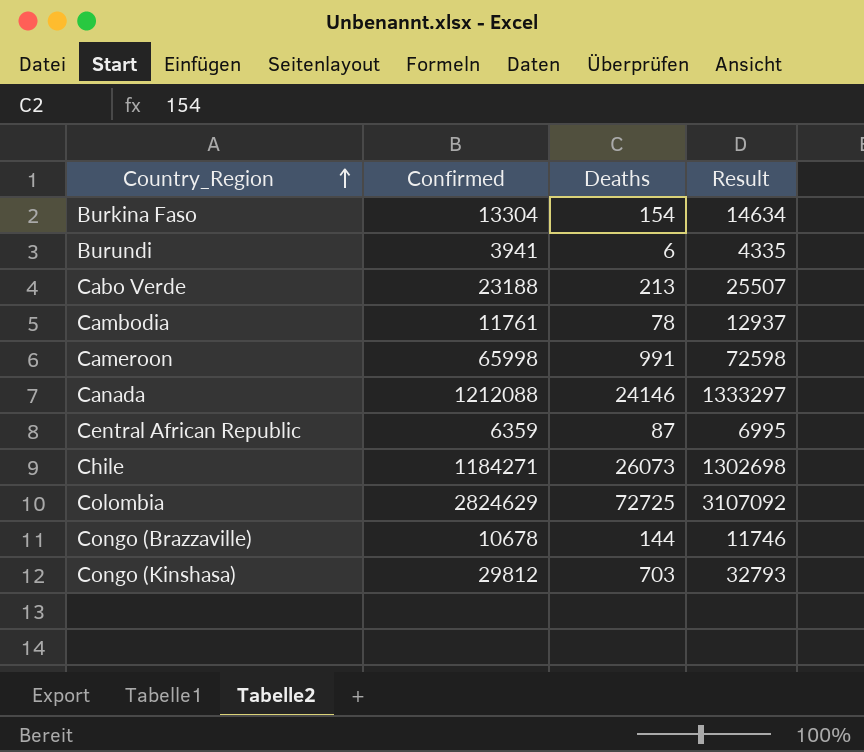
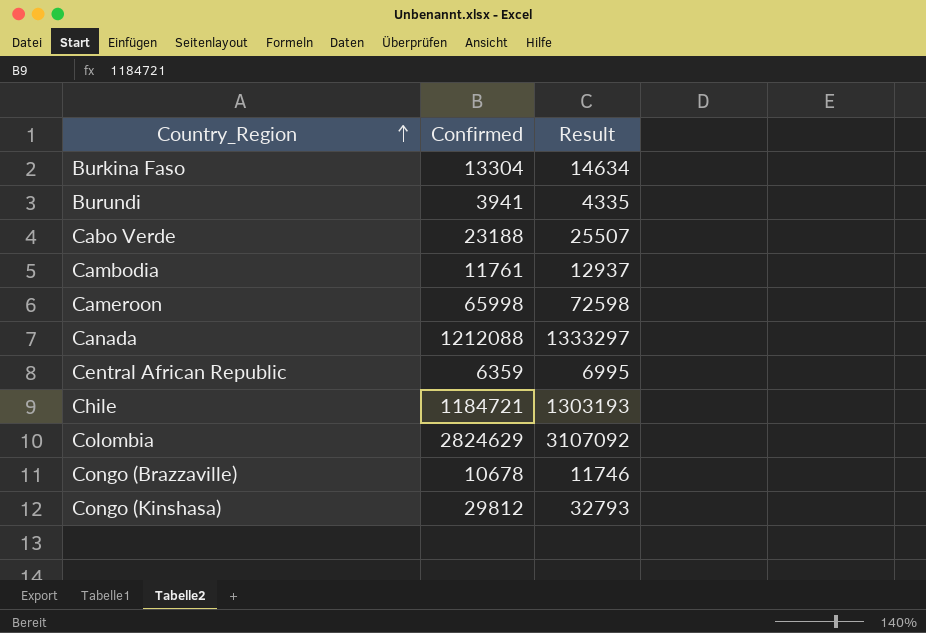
column Deaths | position: 3 -> none
Chile | Confirmed: 1184271 -> 1184721
Chile | Result: 1302698 -> 1303193

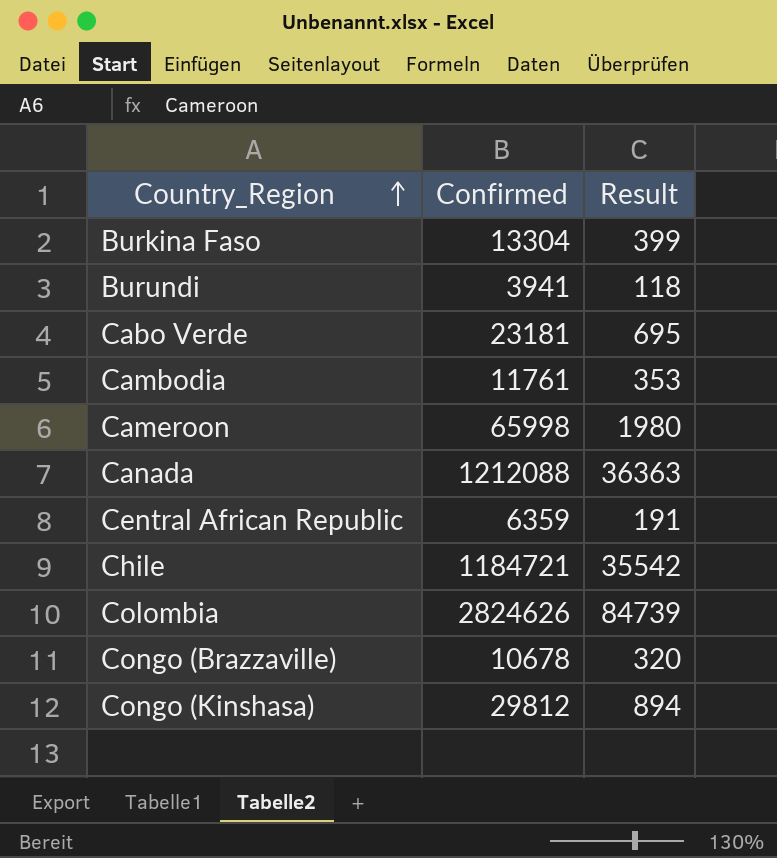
column Result | formula: [Confirmed] * 1.1 -> [Confirmed] * 0.03
Cabo Verde | Confirmed: 23188 -> 23181
Colombia | Confirmed: 2824629 -> 2824626

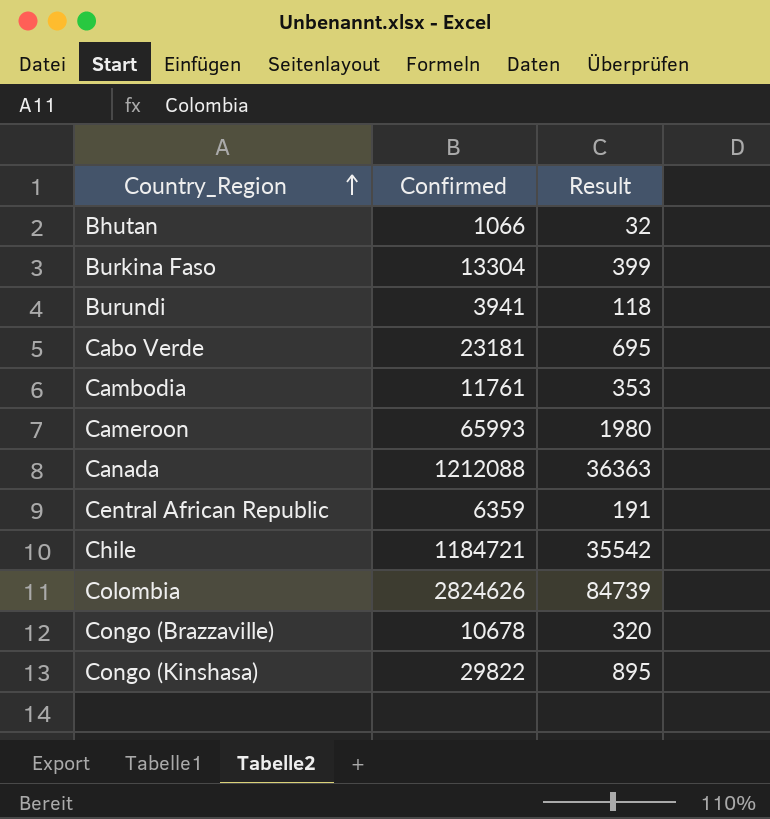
row Bhutan: none -> 1066 | 32
Cameroon | Confirmed: 65998 -> 65993
Congo (Kinshasa) | Confirmed: 29812 -> 29822
Congo (Kinshasa) | Result: 894 -> 895

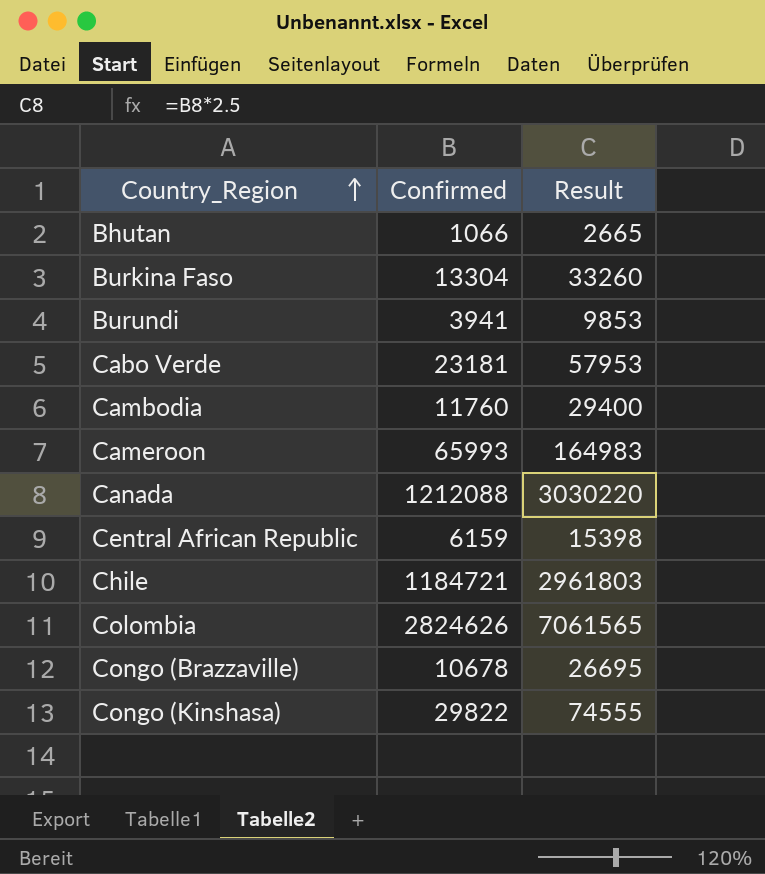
column Result | formula: [Confirmed] * 0.03 -> [Confirmed] * 2.5
Cambodia | Confirmed: 11761 -> 11760
Central African Republic | Confirmed: 6359 -> 6159

